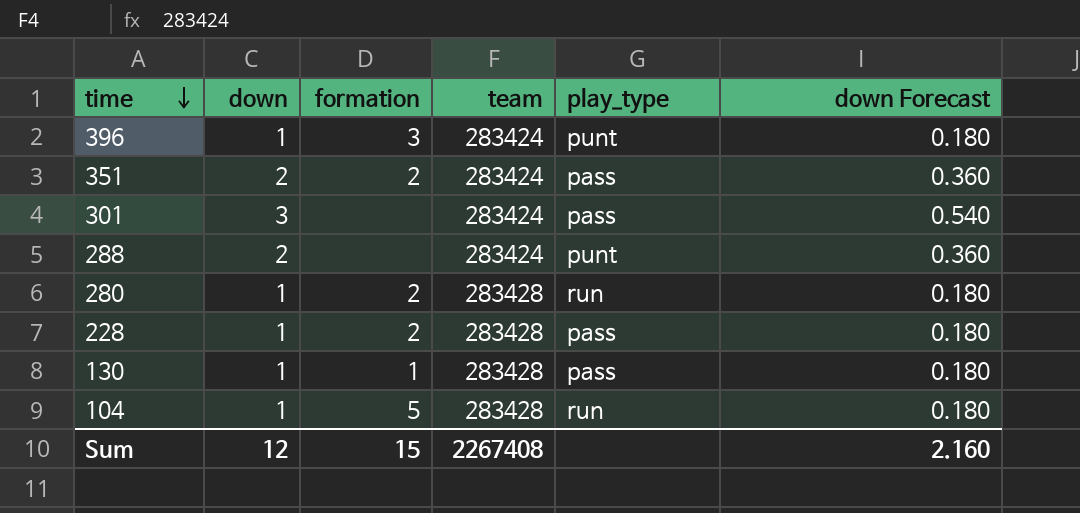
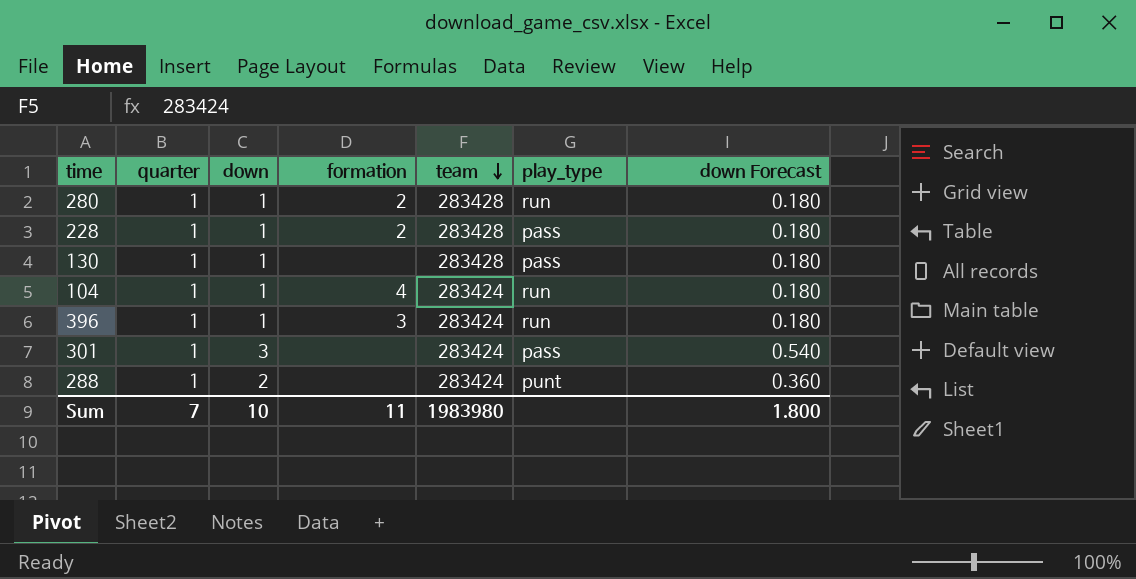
row order: time descending -> team descending
column quarter | position: none -> 2
row 351: 2 | 2 | 283424 | pass | 0.360 -> none
130 | formation: 1 -> none
104 | formation: 5 -> 4
104 | team: 283428 -> 283424
396 | play_type: punt -> run
Sum | down: 12 -> 10
Sum | formation: 15 -> 11
Sum | team: 2267408 -> 1983980
Sum | down Forecast: 2.160 -> 1.800

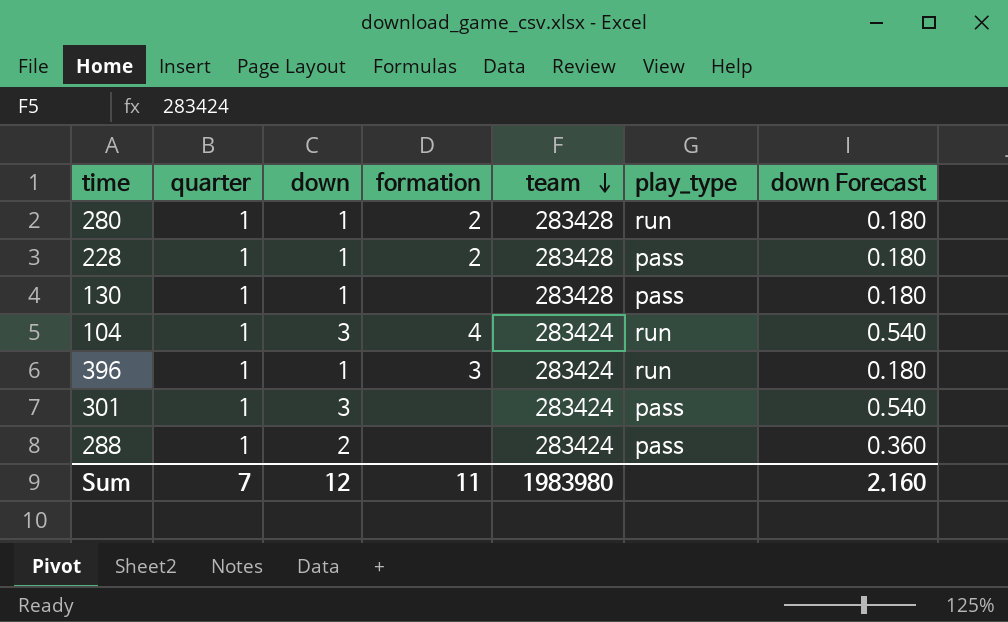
104 | down: 1 -> 3
104 | down Forecast: 0.180 -> 0.540
288 | play_type: punt -> pass
Sum | down: 10 -> 12
Sum | down Forecast: 1.800 -> 2.160

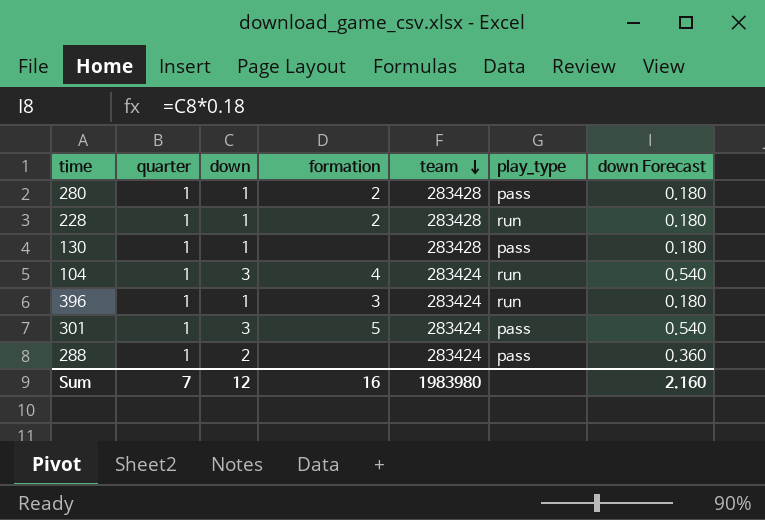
280 | play_type: run -> pass
228 | play_type: pass -> run
301 | formation: none -> 5
Sum | formation: 11 -> 16

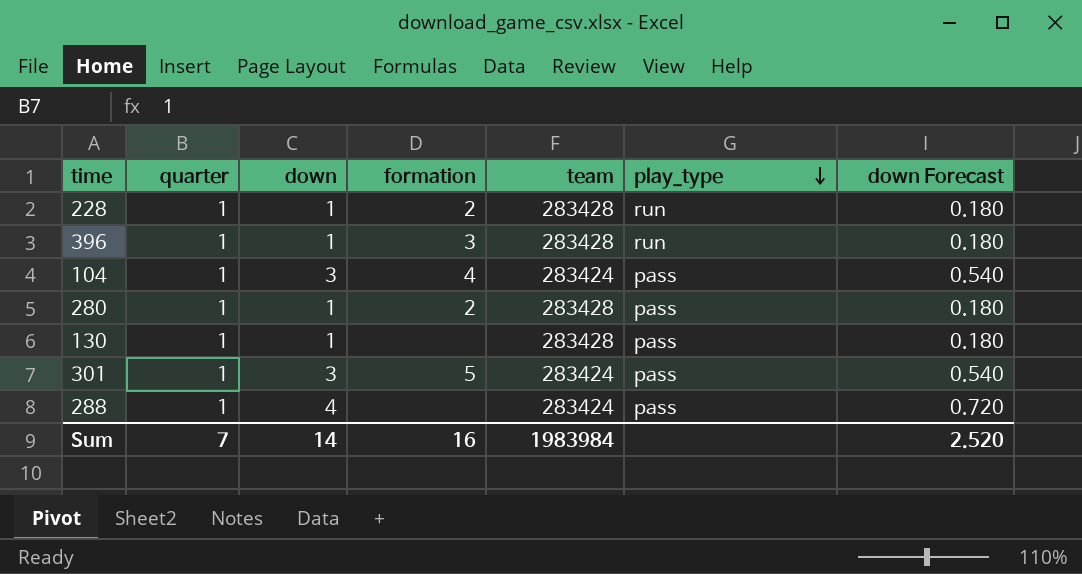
row order: team descending -> play_type descending
396 | team: 283424 -> 283428
104 | play_type: run -> pass
288 | down: 2 -> 4
288 | down Forecast: 0.360 -> 0.720
Sum | down: 12 -> 14
Sum | team: 1983980 -> 1983984
Sum | down Forecast: 2.160 -> 2.520

